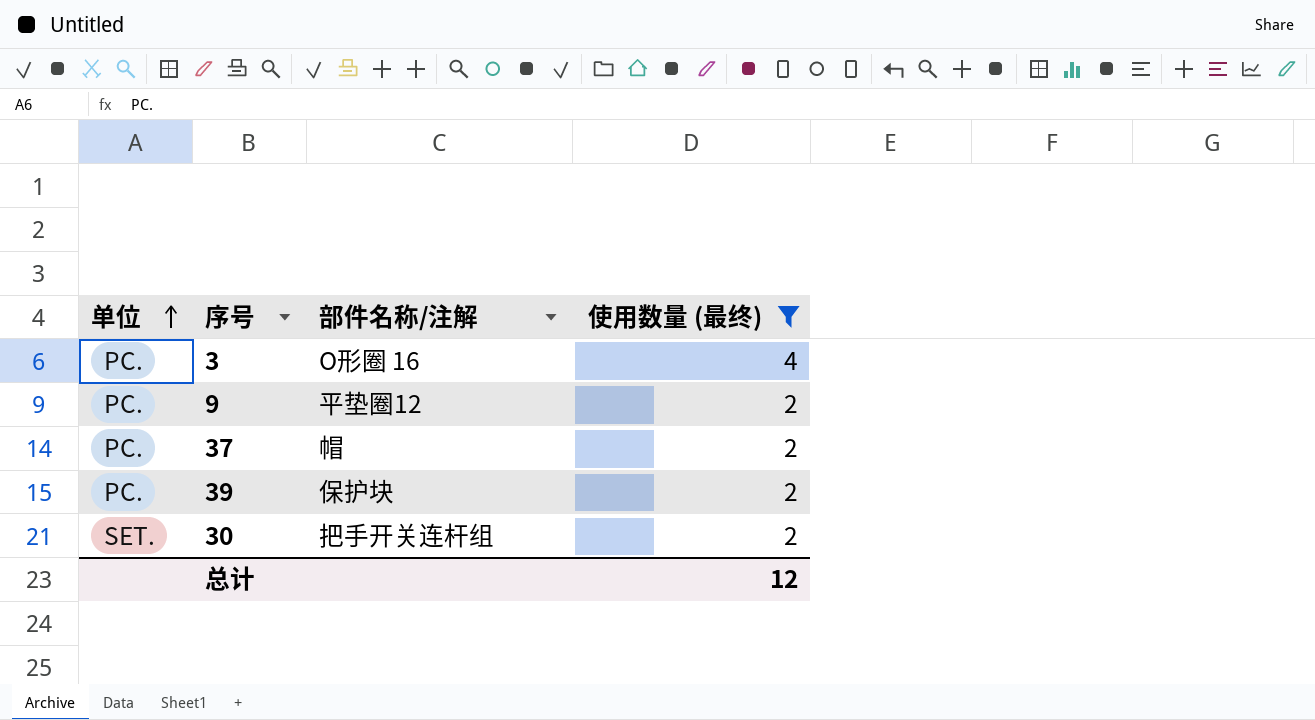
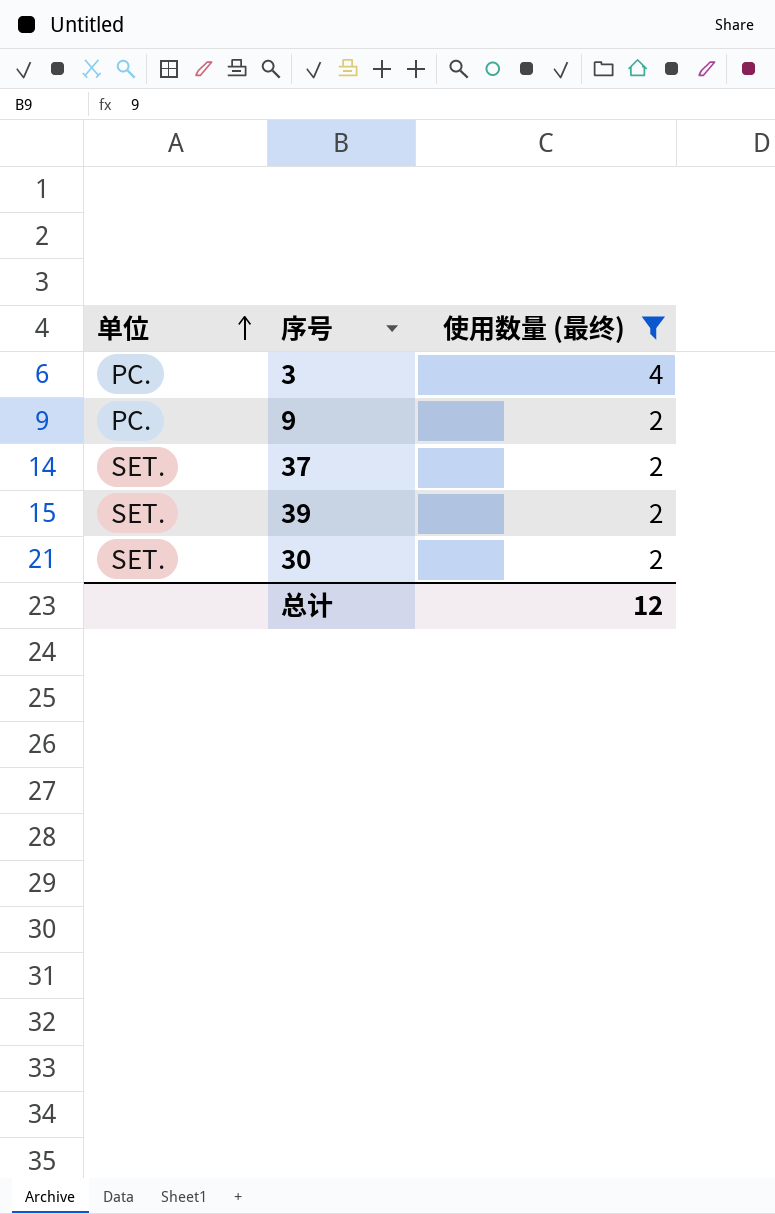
column 部件名称/注解 | position: 3 -> none
37 | 单位: PC. -> SET.
39 | 单位: PC. -> SET.

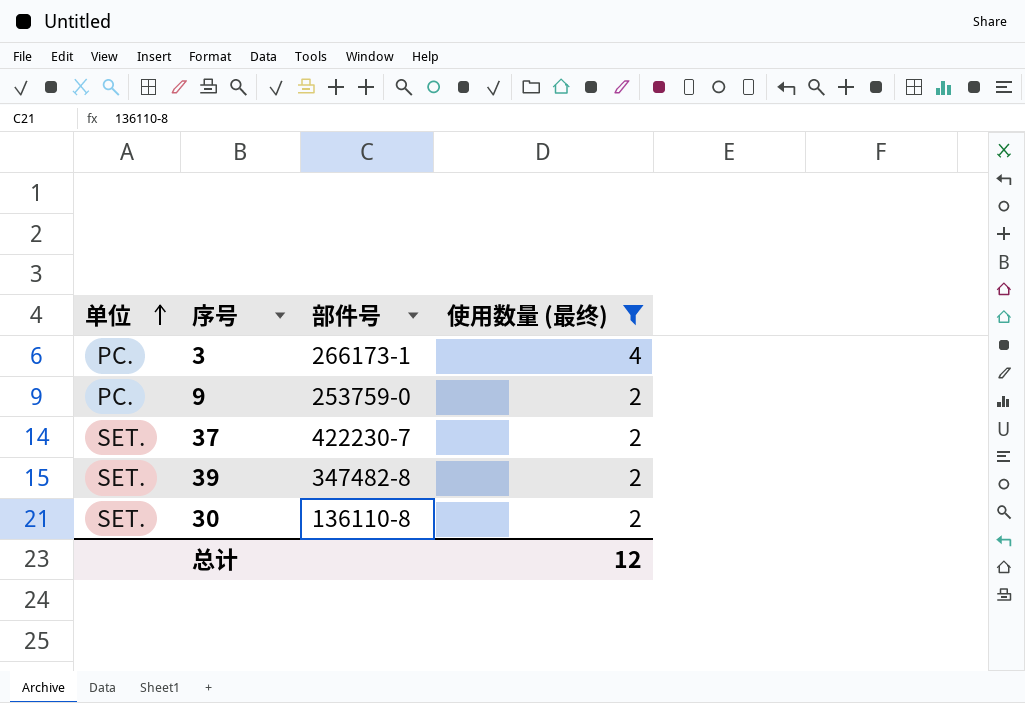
column 部件号 | position: none -> 3

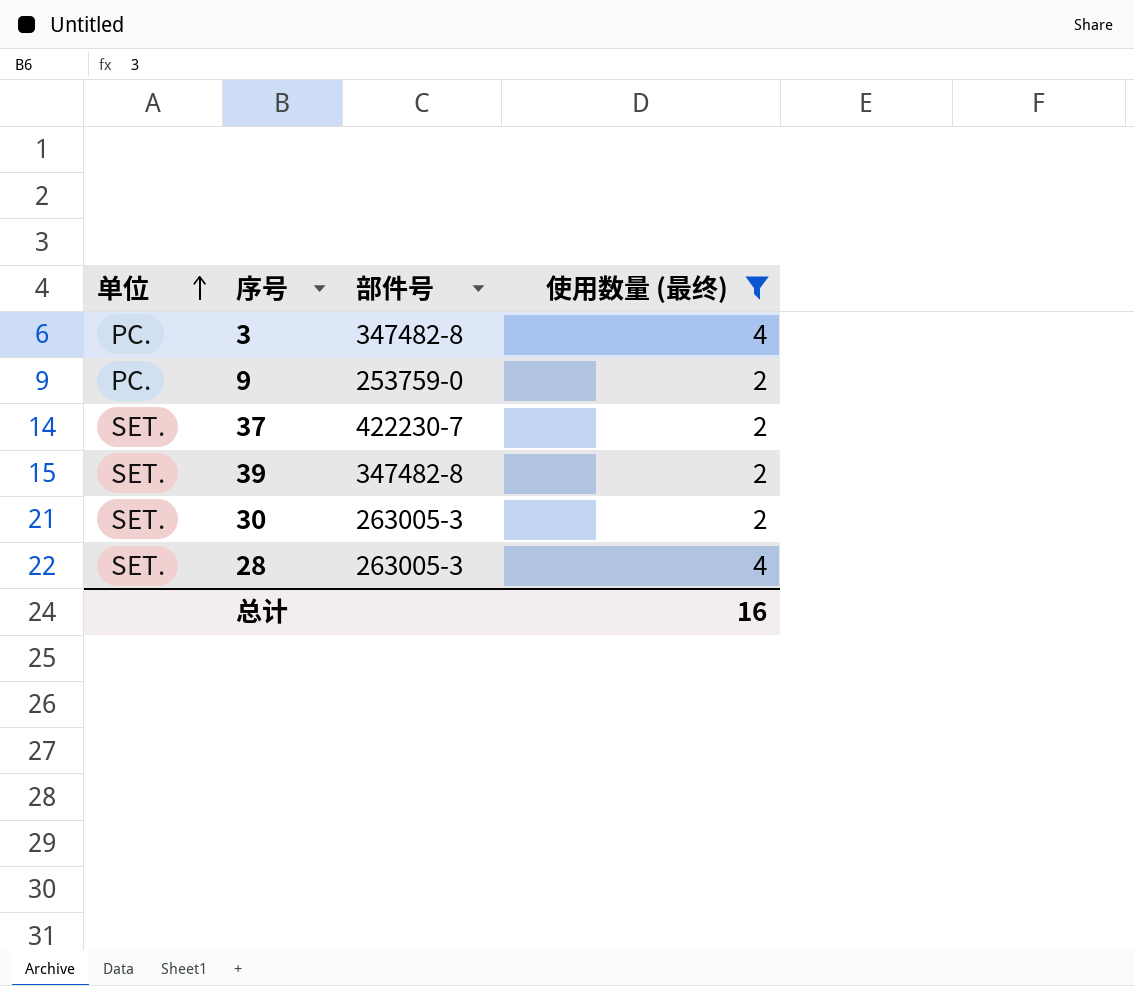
3 | 部件号: 266173-1 -> 347482-8
30 | 部件号: 136110-8 -> 263005-3
row 28: none -> SET. | 263005-3 | 4
总计 | 使用数量 (最终): 12 -> 16

